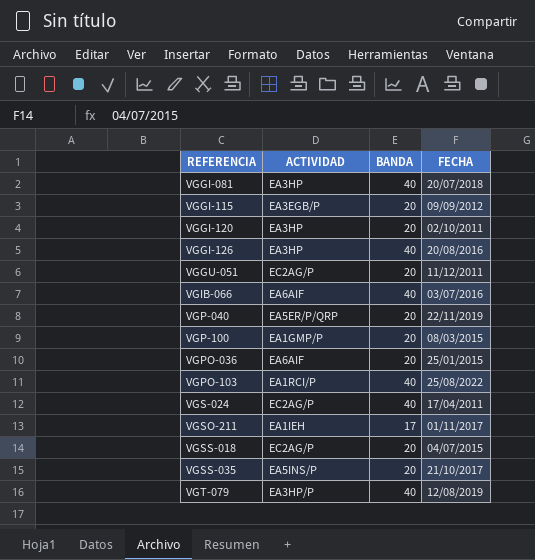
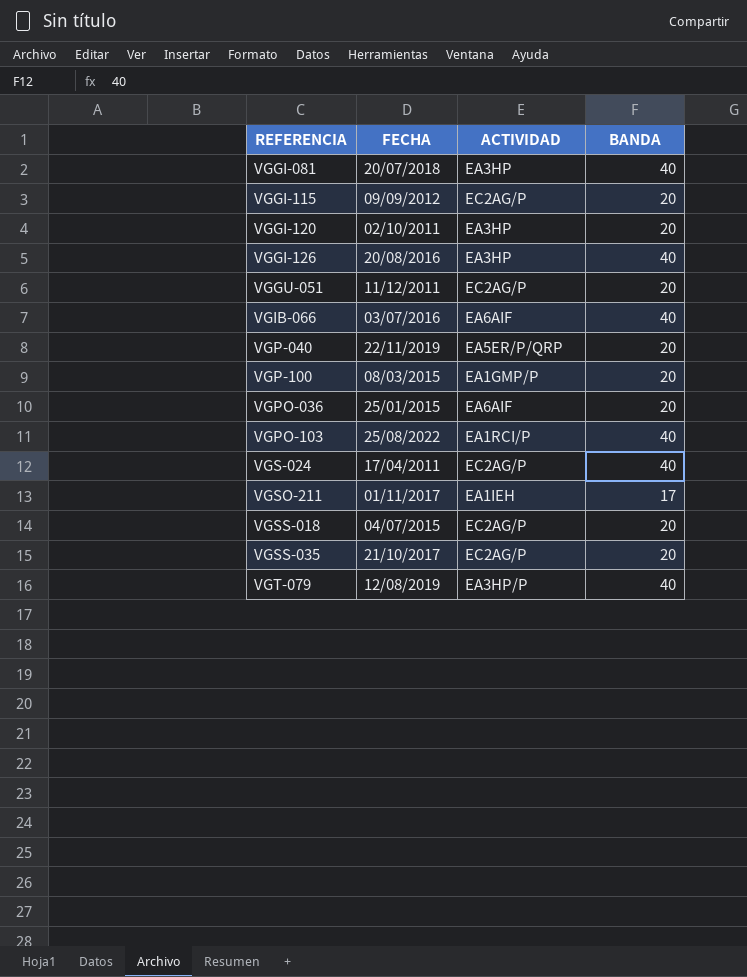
column FECHA | position: 4 -> 2
VGGI-115 | ACTIVIDAD: EA3EGB/P -> EC2AG/P
VGSS-035 | ACTIVIDAD: EA5INS/P -> EC2AG/P

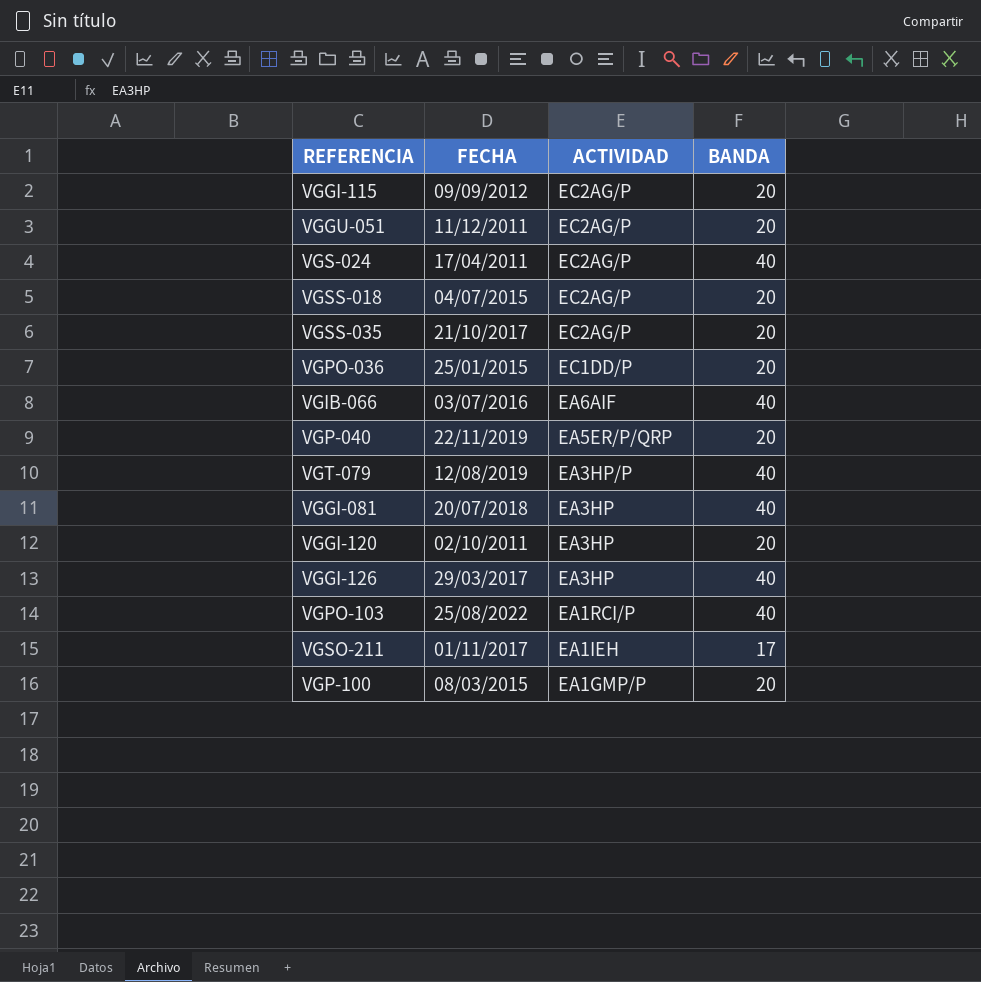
row order: REFERENCIA ascending -> ACTIVIDAD descending
VGPO-036 | ACTIVIDAD: EA6AIF -> EC1DD/P
VGGI-126 | FECHA: 20/08/2016 -> 29/03/2017

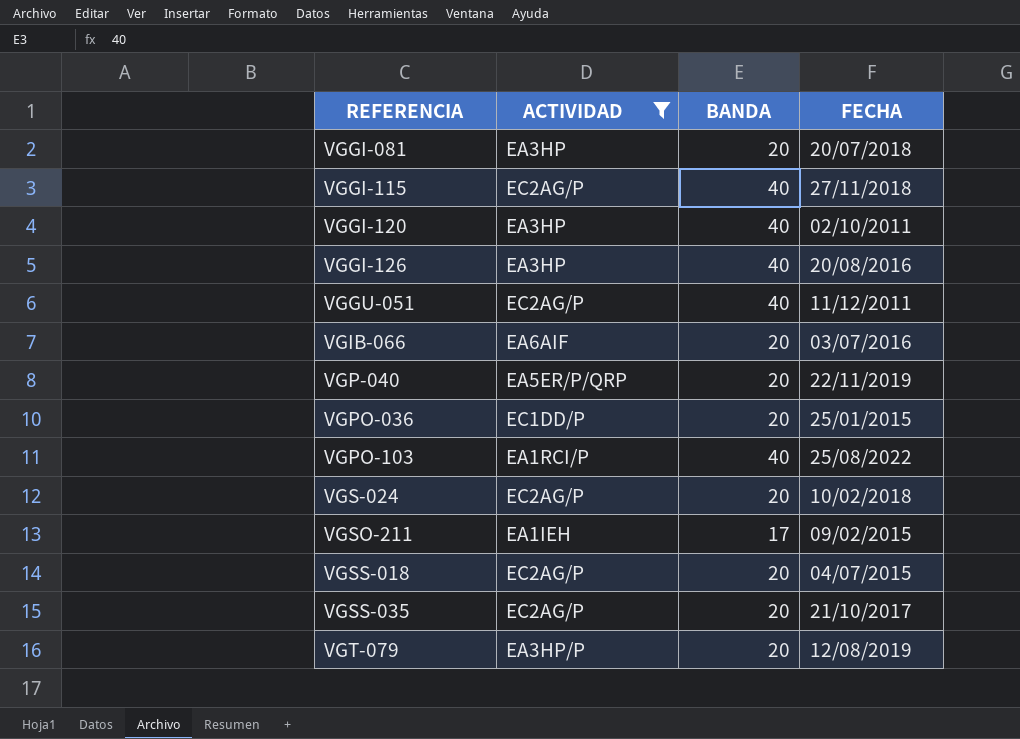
filter: none -> ACTIVIDAD != EA1GMP/P
row order: ACTIVIDAD descending -> REFERENCIA ascending
column FECHA | position: 2 -> 4
VGGI-081 | BANDA: 40 -> 20
VGGI-115 | BANDA: 20 -> 40
VGGI-115 | FECHA: 09/09/2012 -> 27/11/2018
VGGI-120 | BANDA: 20 -> 40
VGGI-126 | FECHA: 29/03/2017 -> 20/08/2016
VGGU-051 | BANDA: 20 -> 40
VGIB-066 | BANDA: 40 -> 20
VGS-024 | BANDA: 40 -> 20
VGS-024 | FECHA: 17/04/2011 -> 10/02/2018
VGSO-211 | FECHA: 01/11/2017 -> 09/02/2015
VGT-079 | BANDA: 40 -> 20

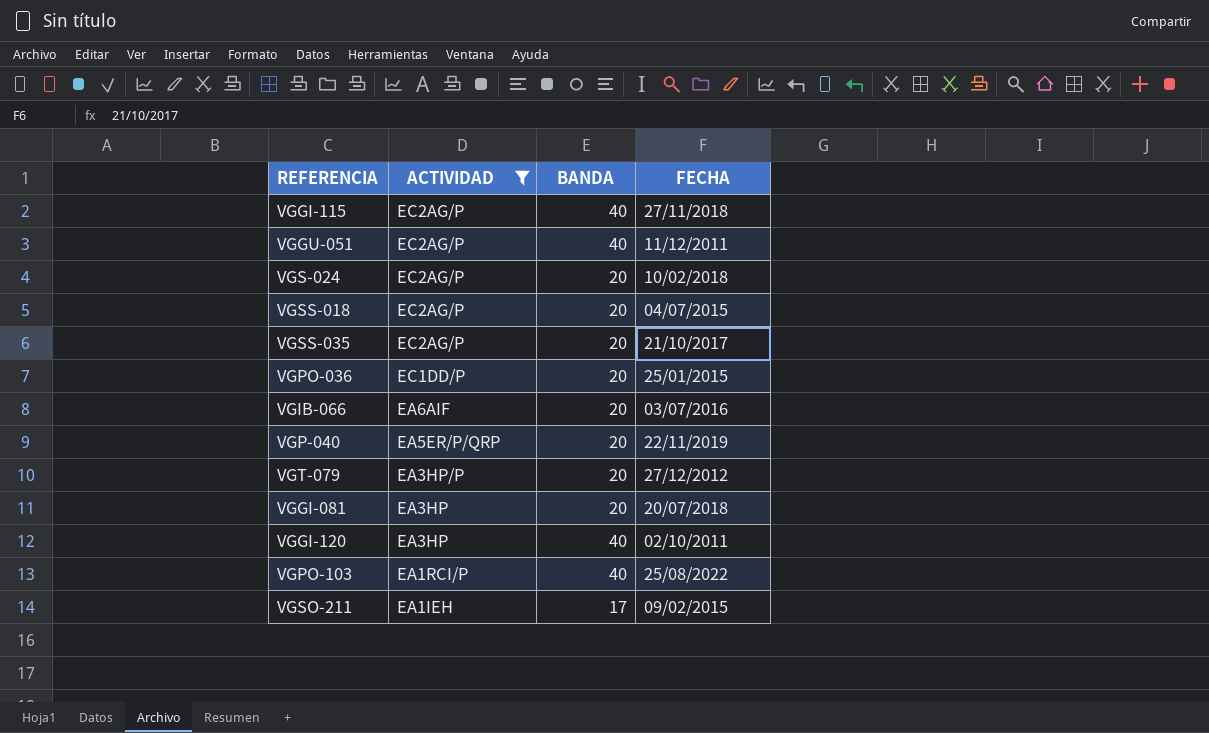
row order: REFERENCIA ascending -> ACTIVIDAD descending
row VGGI-126: EA3HP | 40 | 20/08/2016 -> none
VGT-079 | FECHA: 12/08/2019 -> 27/12/2012

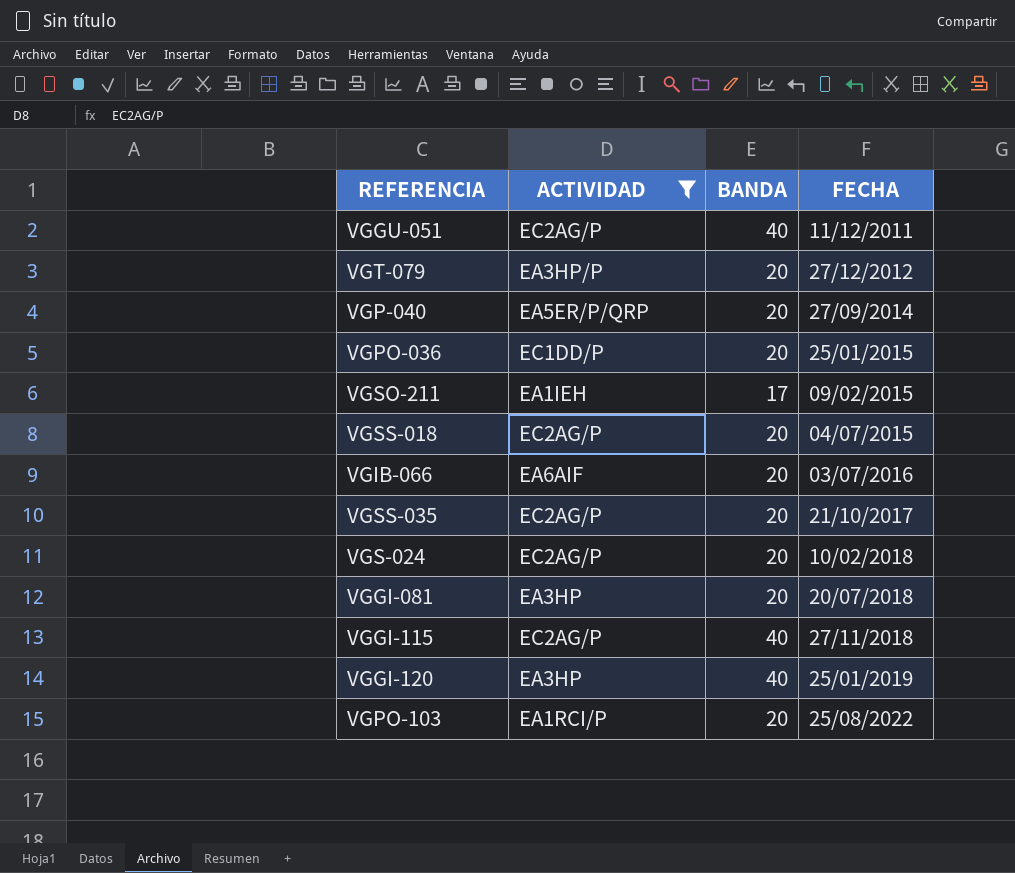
row order: ACTIVIDAD descending -> FECHA ascending
VGP-040 | FECHA: 22/11/2019 -> 27/09/2014
VGGI-120 | FECHA: 02/10/2011 -> 25/01/2019
VGPO-103 | BANDA: 40 -> 20

